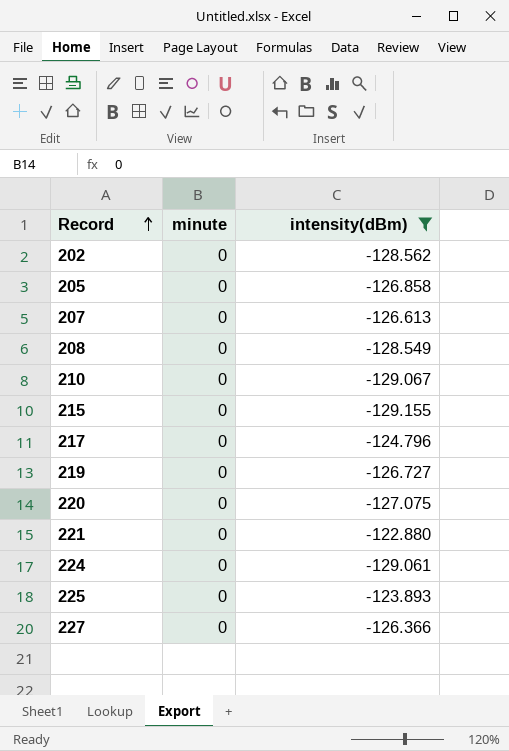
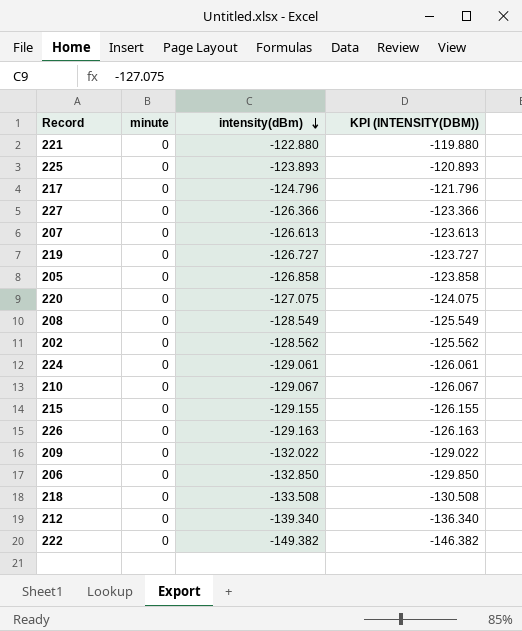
filter: intensity(dBm) >= -129.155 -> none
row order: Record ascending -> intensity(dBm) descending
column KPI (INTENSITY(DBM)) | formula: none -> [intensity(dBm)] + 3

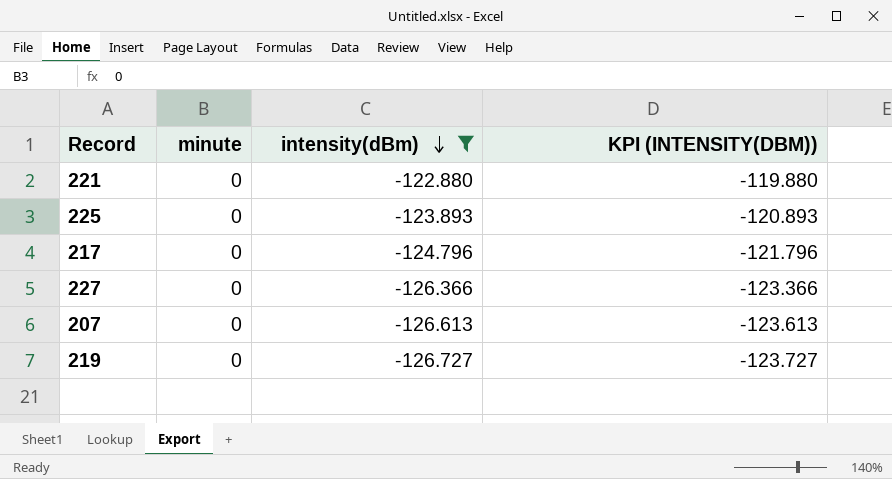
filter: none -> intensity(dBm) >= -126.727

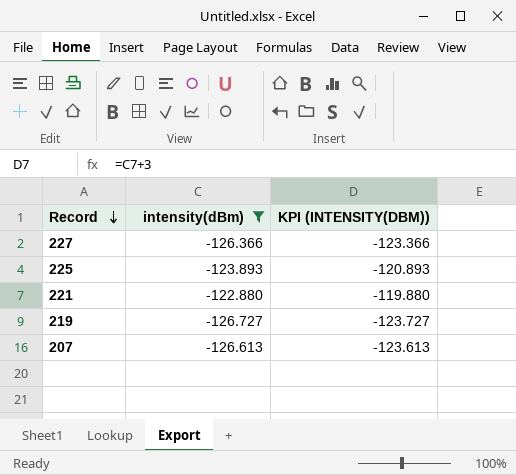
row order: intensity(dBm) descending -> Record descending
column minute | position: 2 -> none
row 217: 0 | -124.796 | -121.796 -> none

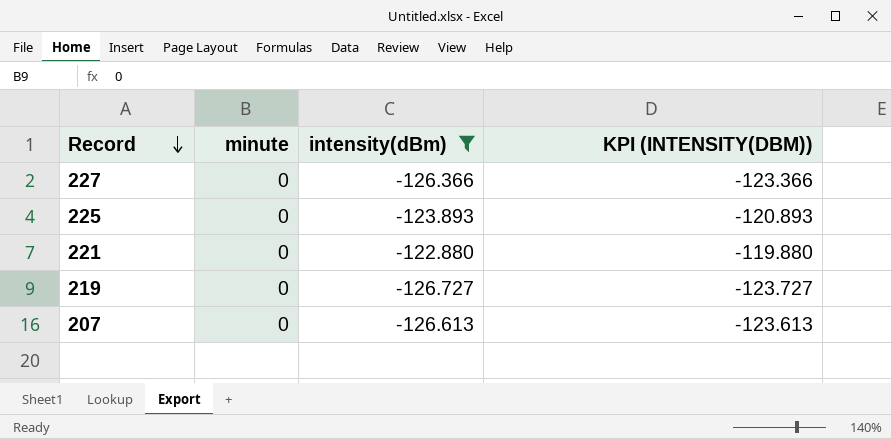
column minute | position: none -> 2

